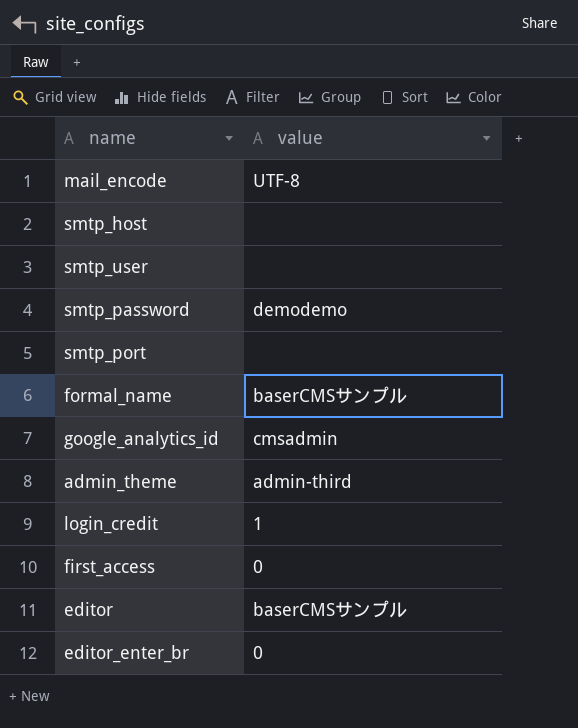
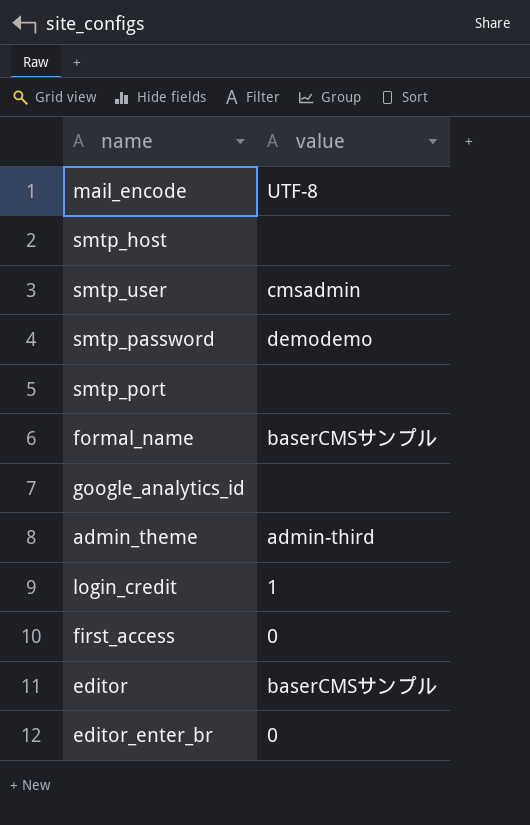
smtp_user | value: none -> cmsadmin
google_analytics_id | value: cmsadmin -> none

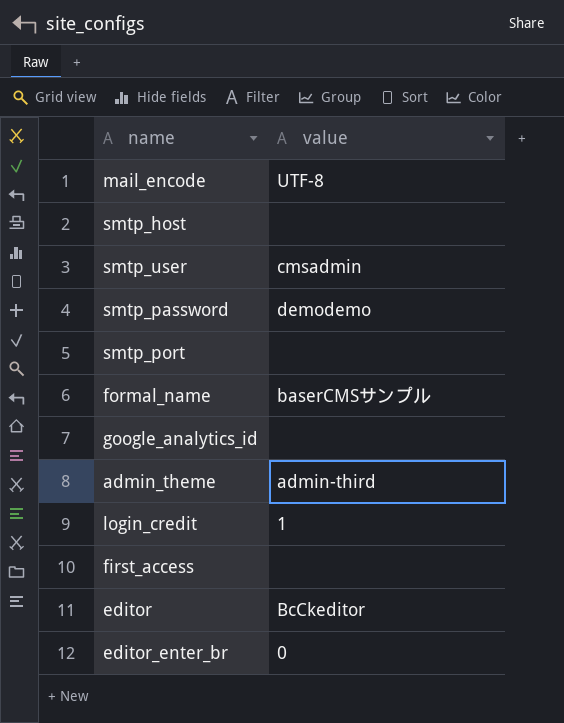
first_access | value: 0 -> none
editor | value: baserCMSサンプル -> BcCkeditor

